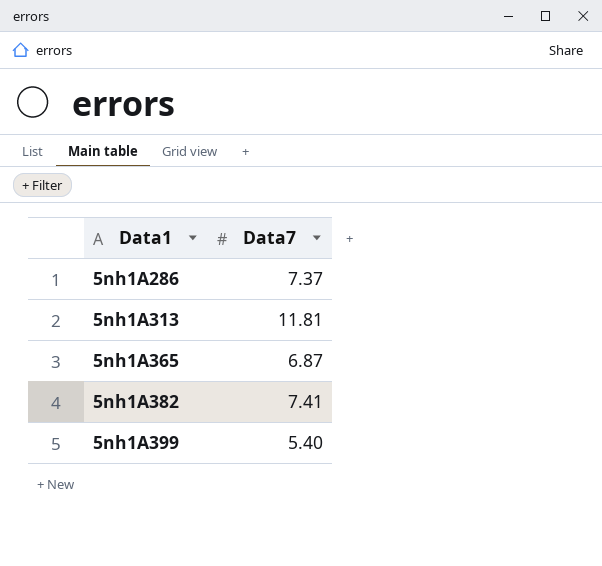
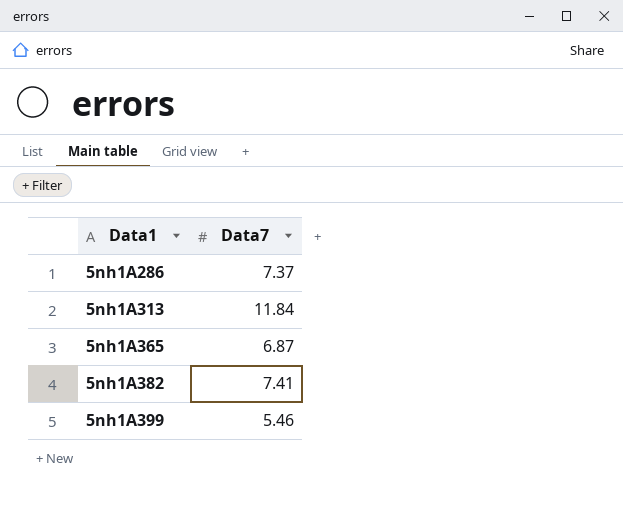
5nh1A313 | Data7: 11.81 -> 11.84
5nh1A399 | Data7: 5.40 -> 5.46

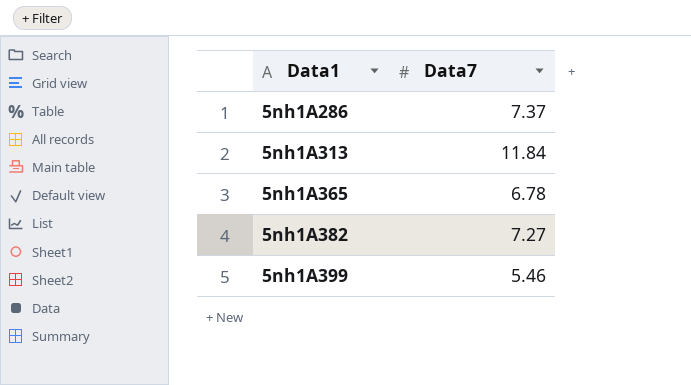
5nh1A365 | Data7: 6.87 -> 6.78
5nh1A382 | Data7: 7.41 -> 7.27

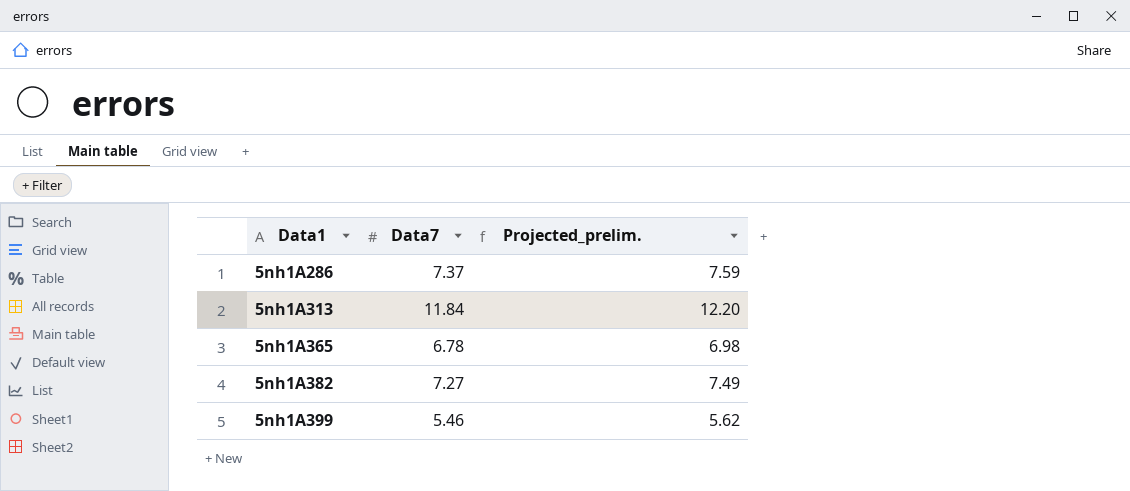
column Projected_prelim. | formula: none -> [Data7] * 1.03

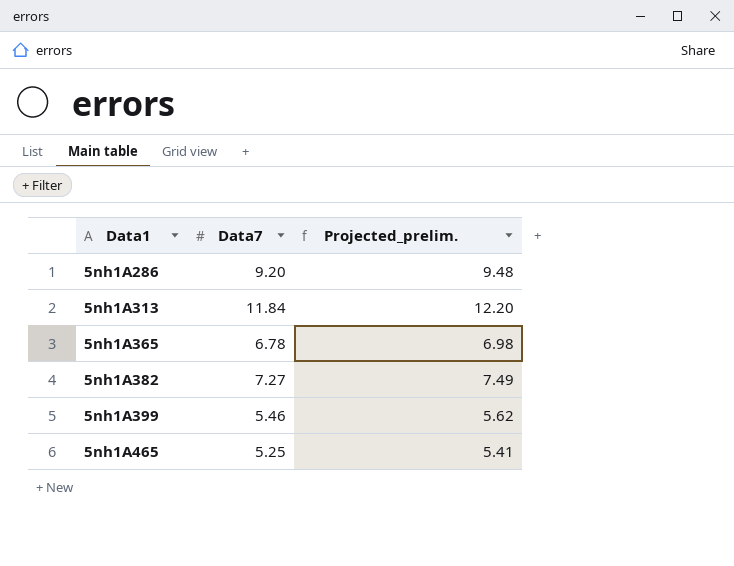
5nh1A286 | Data7: 7.37 -> 9.20
5nh1A286 | Projected_prelim.: 7.59 -> 9.48
row 5nh1A465: none -> 5.25 | 5.41

